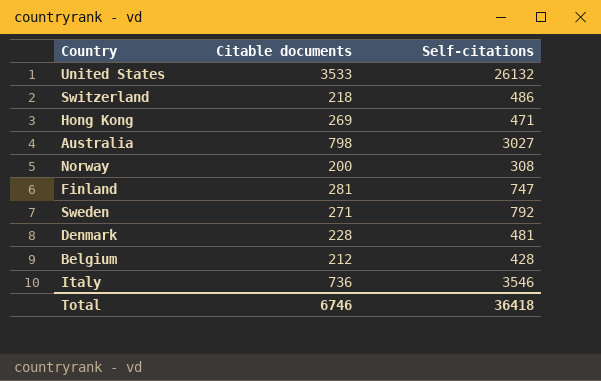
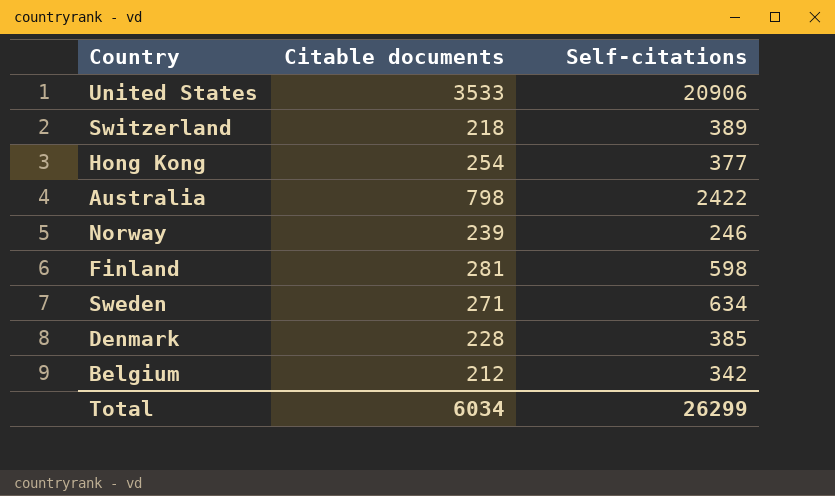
row Italy: 736 | 3546 -> none
United States | Self-citations: 26132 -> 20906
Switzerland | Self-citations: 486 -> 389
Hong Kong | Citable documents: 269 -> 254
Hong Kong | Self-citations: 471 -> 377
Australia | Self-citations: 3027 -> 2422
Norway | Citable documents: 200 -> 239
Norway | Self-citations: 308 -> 246
Finland | Self-citations: 747 -> 598
Sweden | Self-citations: 792 -> 634
Denmark | Self-citations: 481 -> 385
Belgium | Self-citations: 428 -> 342
Total | Citable documents: 6746 -> 6034
Total | Self-citations: 36418 -> 26299

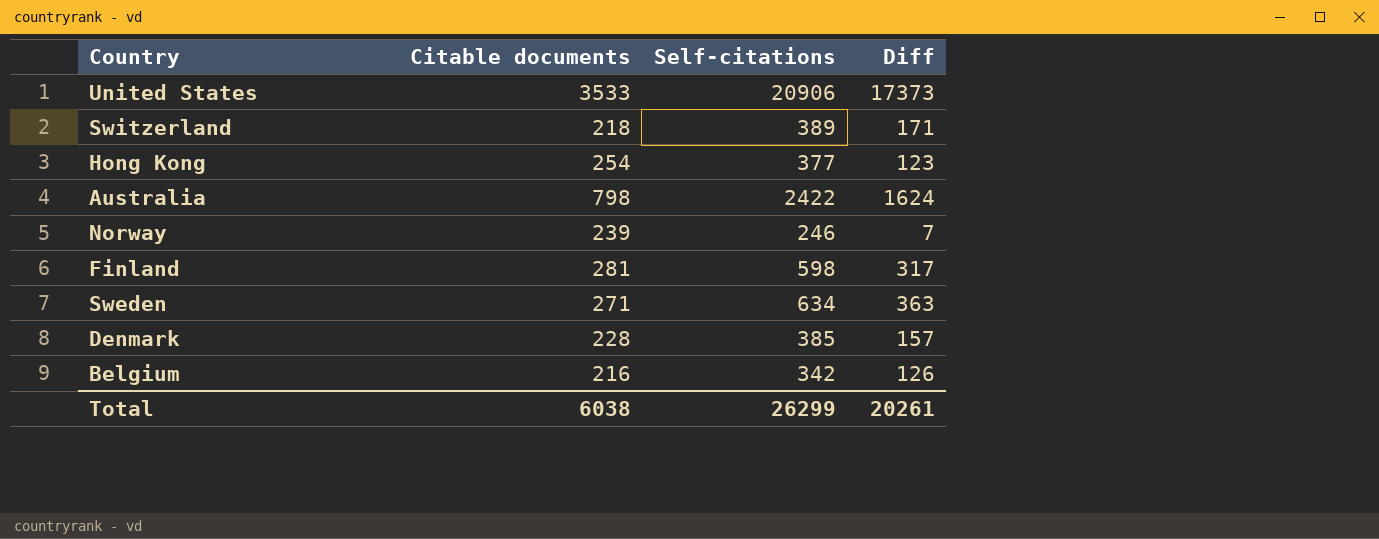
column Diff | formula: none -> [Self-citations] - [Citable documents]
Belgium | Citable documents: 212 -> 216
Total | Citable documents: 6034 -> 6038

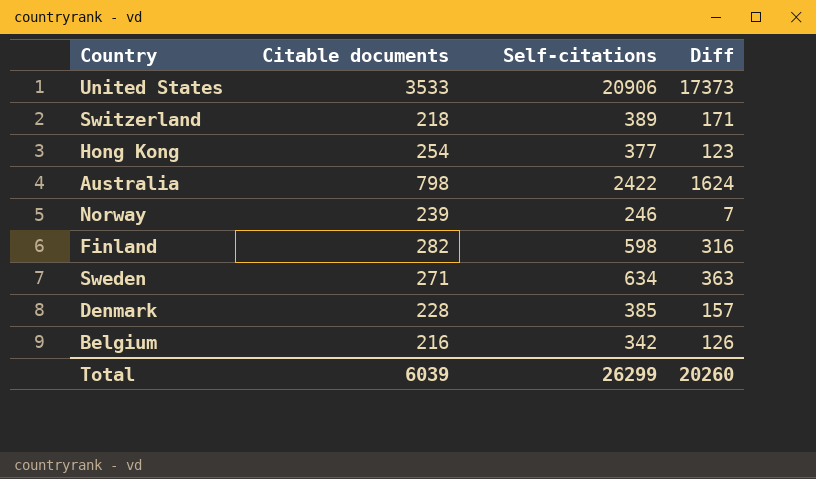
Finland | Citable documents: 281 -> 282
Finland | Diff: 317 -> 316
Total | Citable documents: 6038 -> 6039
Total | Diff: 20261 -> 20260

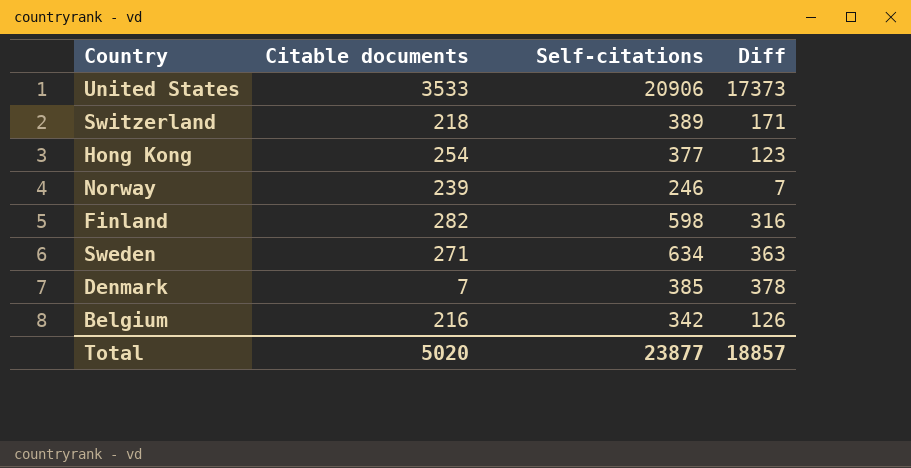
row Australia: 798 | 2422 | 1624 -> none
Denmark | Citable documents: 228 -> 7
Denmark | Diff: 157 -> 378
Total | Citable documents: 6039 -> 5020
Total | Self-citations: 26299 -> 23877
Total | Diff: 20260 -> 18857

